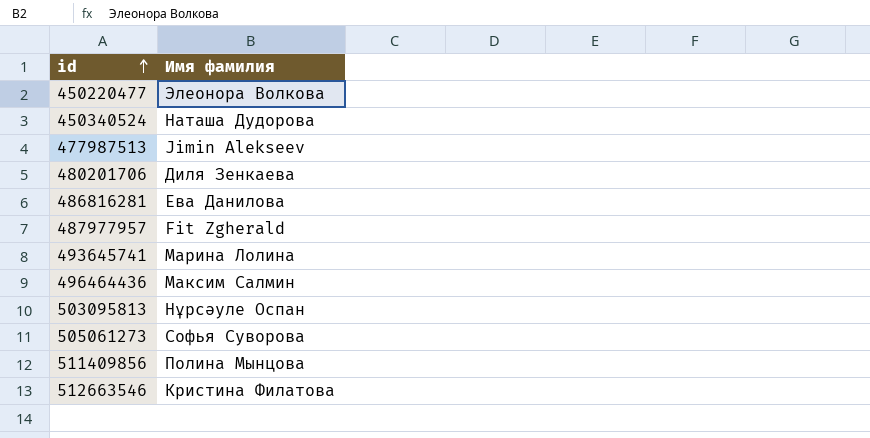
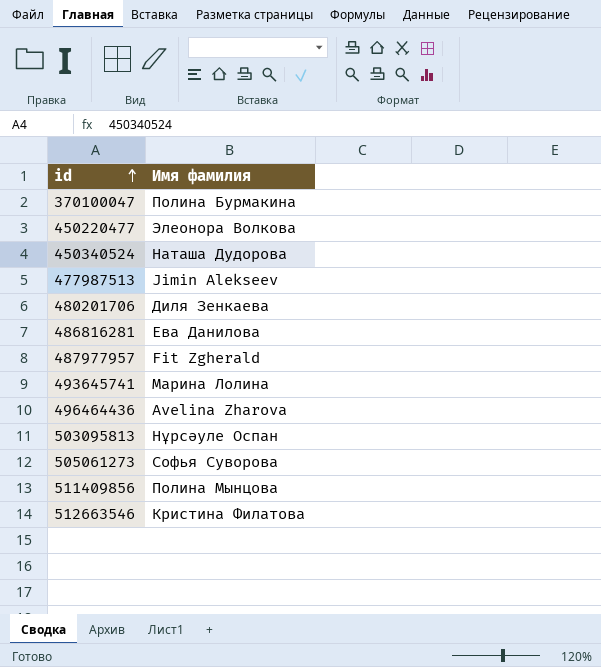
row 370100047: none -> Полина Бурмакина
496464436 | Имя фамилия: Максим Салмин -> Avelina Zharova

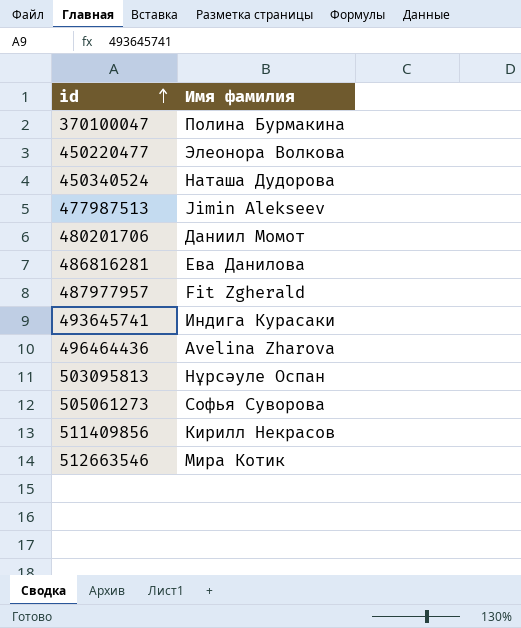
480201706 | Имя фамилия: Диля Зенкаева -> Даниил Момот
493645741 | Имя фамилия: Марина Лолина -> Индига Курасаки
511409856 | Имя фамилия: Полина Мынцова -> Кирилл Некрасов
512663546 | Имя фамилия: Кристина Филатова -> Мира Котик

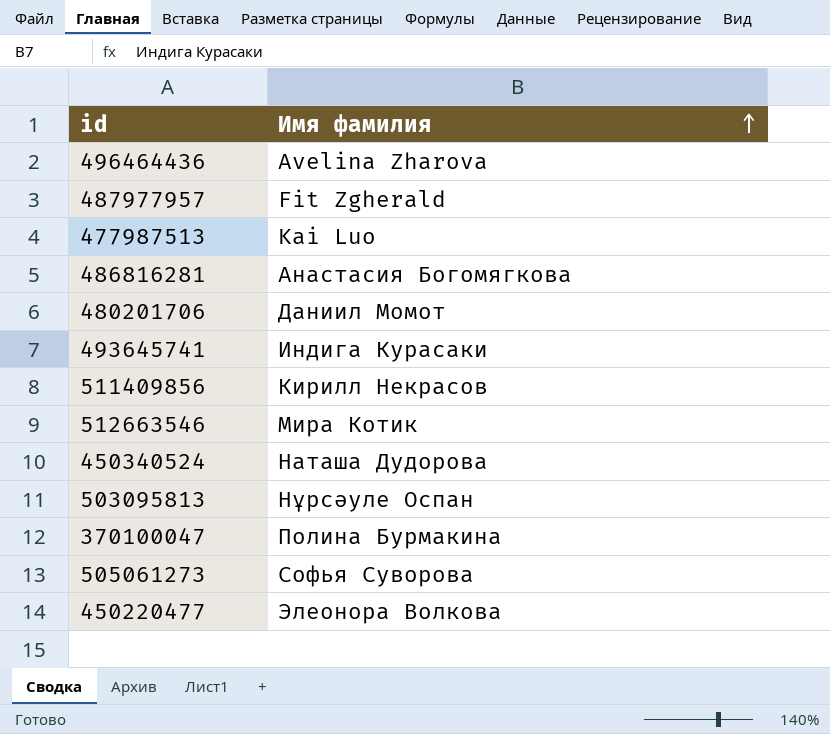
row order: id ascending -> Имя фамилия ascending
477987513 | Имя фамилия: Jimin Alekseev -> Kai Luo
486816281 | Имя фамилия: Ева Данилова -> Анастасия Богомягкова

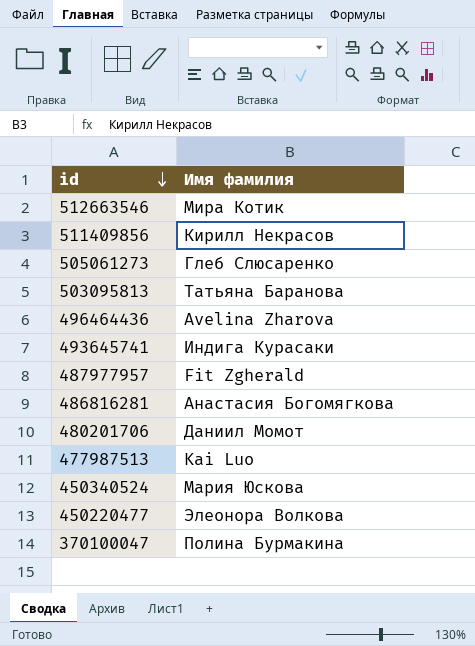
row order: Имя фамилия ascending -> id descending
505061273 | Имя фамилия: Софья Суворова -> Глеб Слюсаренко
503095813 | Имя фамилия: Нұрсәуле Оспан -> Татьяна Баранова
450340524 | Имя фамилия: Наташа Дудорова -> Мария Юскова

